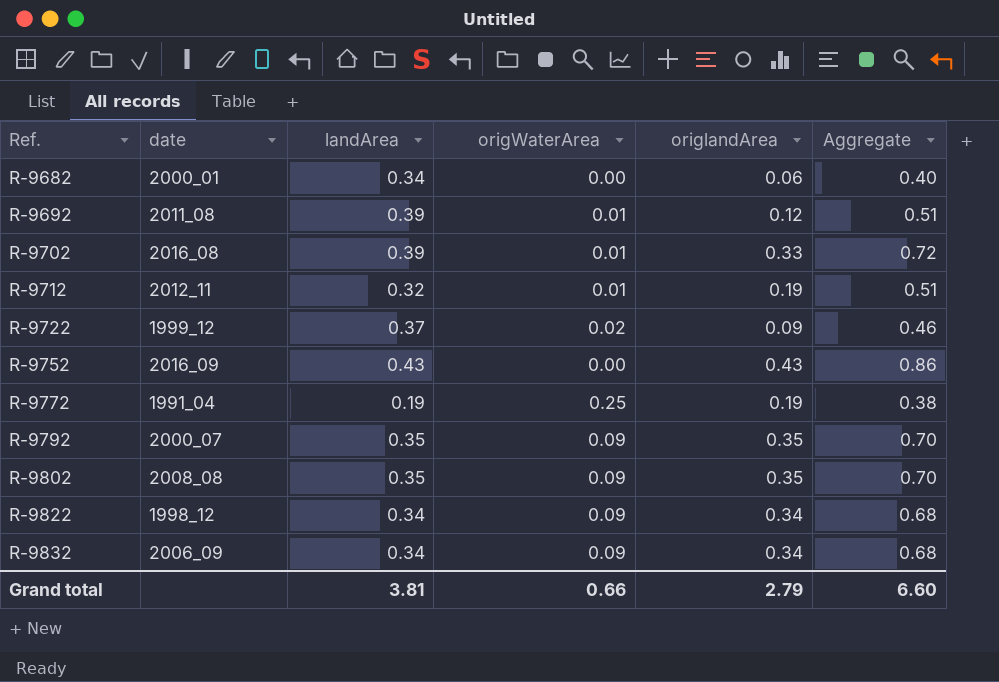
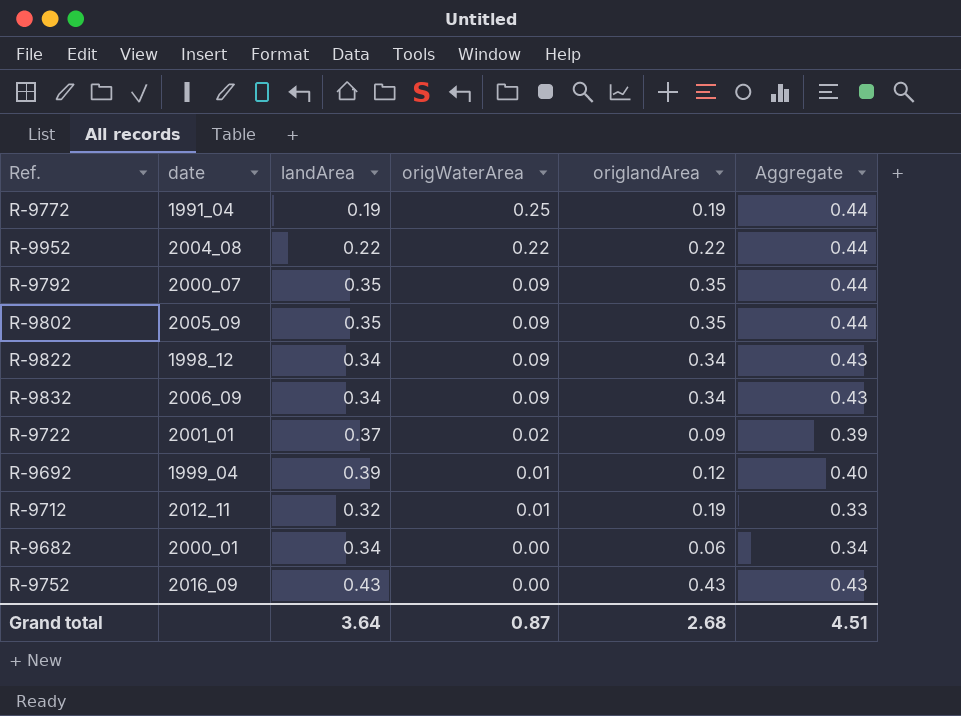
row order: Ref. ascending -> origWaterArea descending
column Aggregate | formula: [landArea] + [origlandArea] -> [landArea] + [origWaterArea]
row R-9702: 2016_08 | 0.39 | 0.01 | 0.33 | 0.72 -> none
row R-9952: none -> 2004_08 | 0.22 | 0.22 | 0.22 | 0.44
R-9802 | date: 2008_08 -> 2005_09
R-9722 | date: 1999_12 -> 2001_01
R-9692 | date: 2011_08 -> 1999_04
Grand total | landArea: 3.81 -> 3.64
Grand total | origWaterArea: 0.66 -> 0.87
Grand total | origlandArea: 2.79 -> 2.68
Grand total | Aggregate: 6.60 -> 4.51

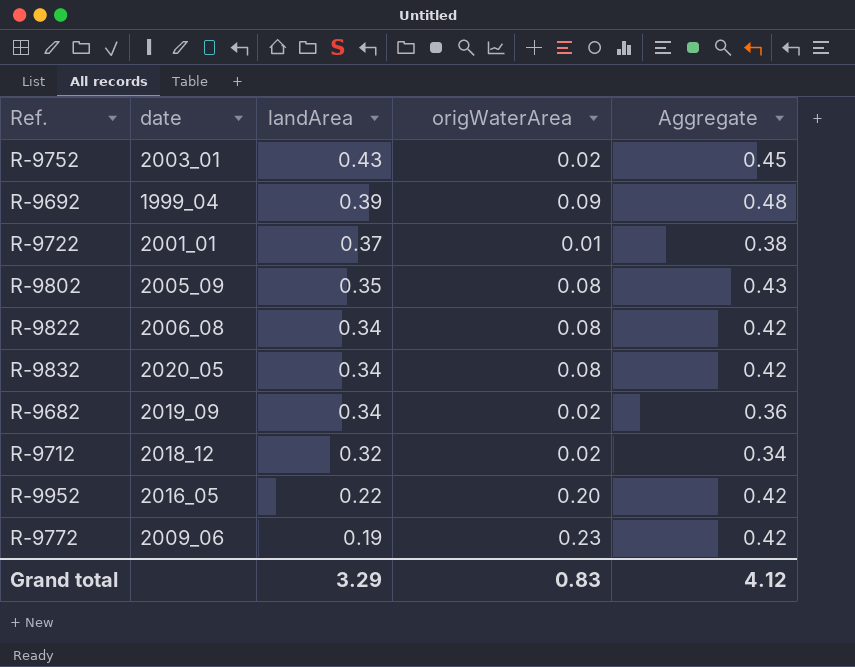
row order: origWaterArea descending -> landArea descending
column origlandArea | position: 5 -> none
row R-9792: 2000_07 | 0.35 | 0.09 | 0.35 | 0.44 -> none
R-9752 | date: 2016_09 -> 2003_01
R-9752 | origWaterArea: 0.00 -> 0.02
R-9752 | Aggregate: 0.43 -> 0.45
R-9692 | origWaterArea: 0.01 -> 0.09
R-9692 | Aggregate: 0.40 -> 0.48
R-9722 | origWaterArea: 0.02 -> 0.01
R-9722 | Aggregate: 0.39 -> 0.38
R-9802 | origWaterArea: 0.09 -> 0.08
R-9802 | Aggregate: 0.44 -> 0.43
R-9822 | date: 1998_12 -> 2006_08
R-9822 | origWaterArea: 0.09 -> 0.08
R-9822 | Aggregate: 0.43 -> 0.42
R-9832 | date: 2006_09 -> 2020_05
R-9832 | origWaterArea: 0.09 -> 0.08
R-9832 | Aggregate: 0.43 -> 0.42
R-9682 | date: 2000_01 -> 2019_09
R-9682 | origWaterArea: 0.00 -> 0.02
R-9682 | Aggregate: 0.34 -> 0.36
R-9712 | date: 2012_11 -> 2018_12
R-9712 | origWaterArea: 0.01 -> 0.02
R-9712 | Aggregate: 0.33 -> 0.34
R-9952 | date: 2004_08 -> 2016_05
R-9952 | origWaterArea: 0.22 -> 0.20
R-9952 | Aggregate: 0.44 -> 0.42
R-9772 | date: 1991_04 -> 2009_06
R-9772 | origWaterArea: 0.25 -> 0.23
R-9772 | Aggregate: 0.44 -> 0.42
Grand total | landArea: 3.64 -> 3.29
Grand total | origWaterArea: 0.87 -> 0.83
Grand total | Aggregate: 4.51 -> 4.12

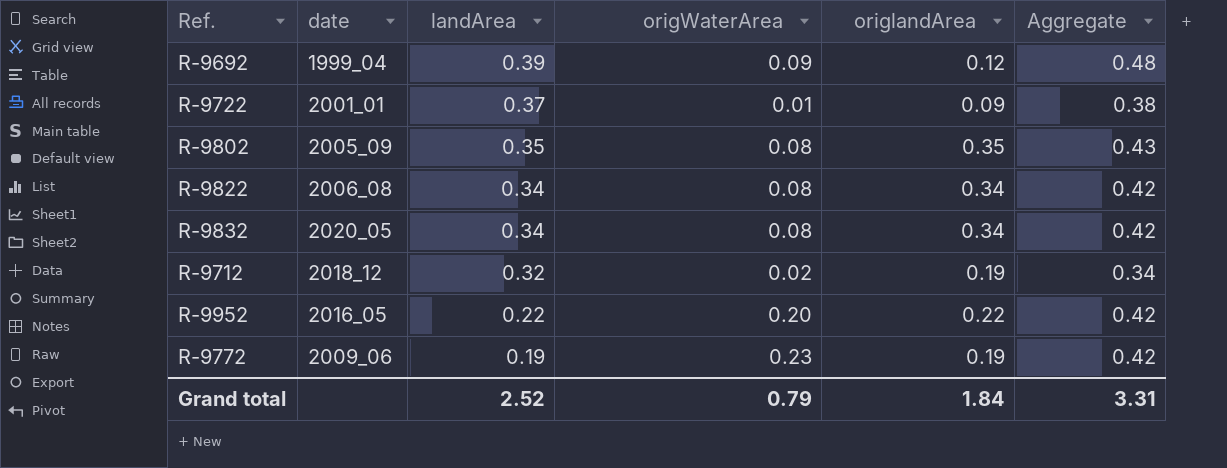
column origlandArea | position: none -> 5
row R-9752: 2003_01 | 0.43 | 0.02 | 0.45 -> none
row R-9682: 2019_09 | 0.34 | 0.02 | 0.36 -> none
Grand total | landArea: 3.29 -> 2.52
Grand total | origWaterArea: 0.83 -> 0.79
Grand total | Aggregate: 4.12 -> 3.31

